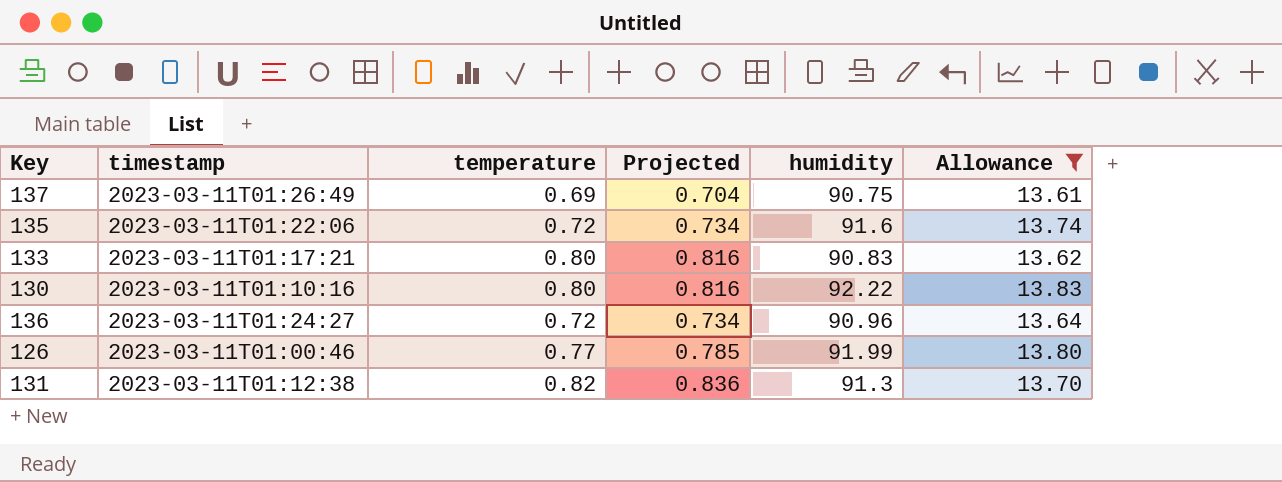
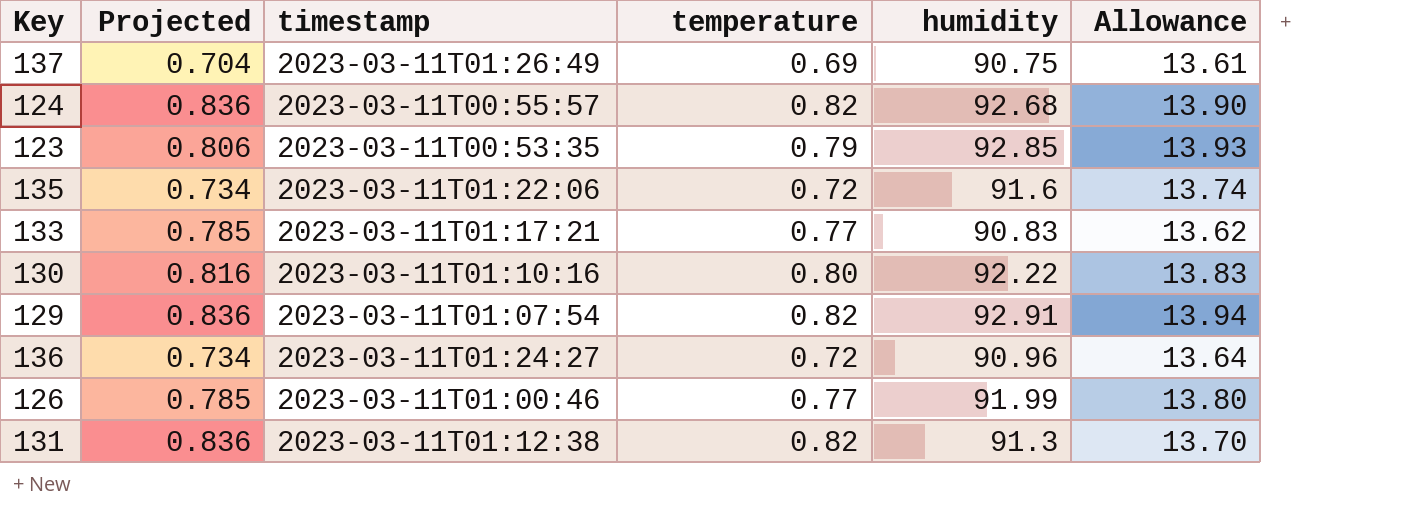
filter: Allowance <= 13.83 -> none
column Projected | position: 4 -> 2
133 | Projected: 0.816 -> 0.785
133 | temperature: 0.80 -> 0.77

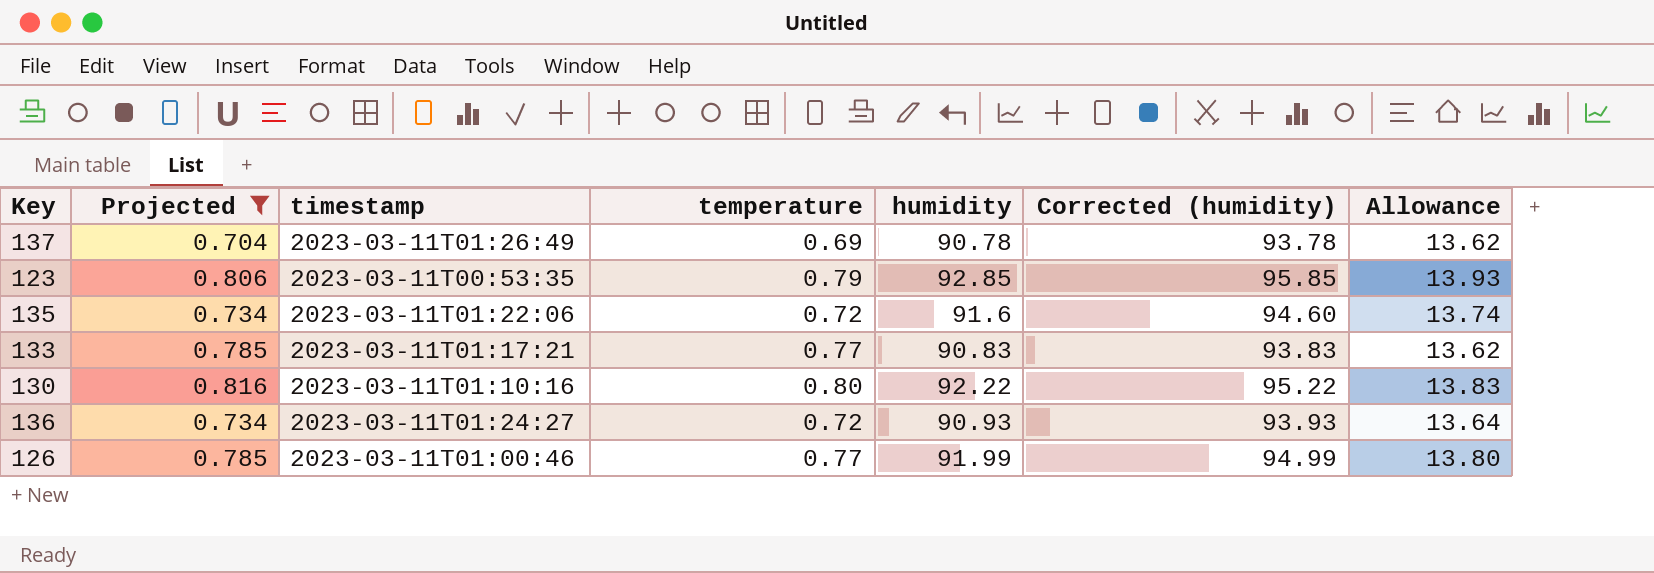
filter: none -> Projected != 0.836
column Corrected (humidity) | formula: none -> [humidity] + 3
137 | humidity: 90.75 -> 90.78
137 | Allowance: 13.61 -> 13.62
136 | humidity: 90.96 -> 90.93

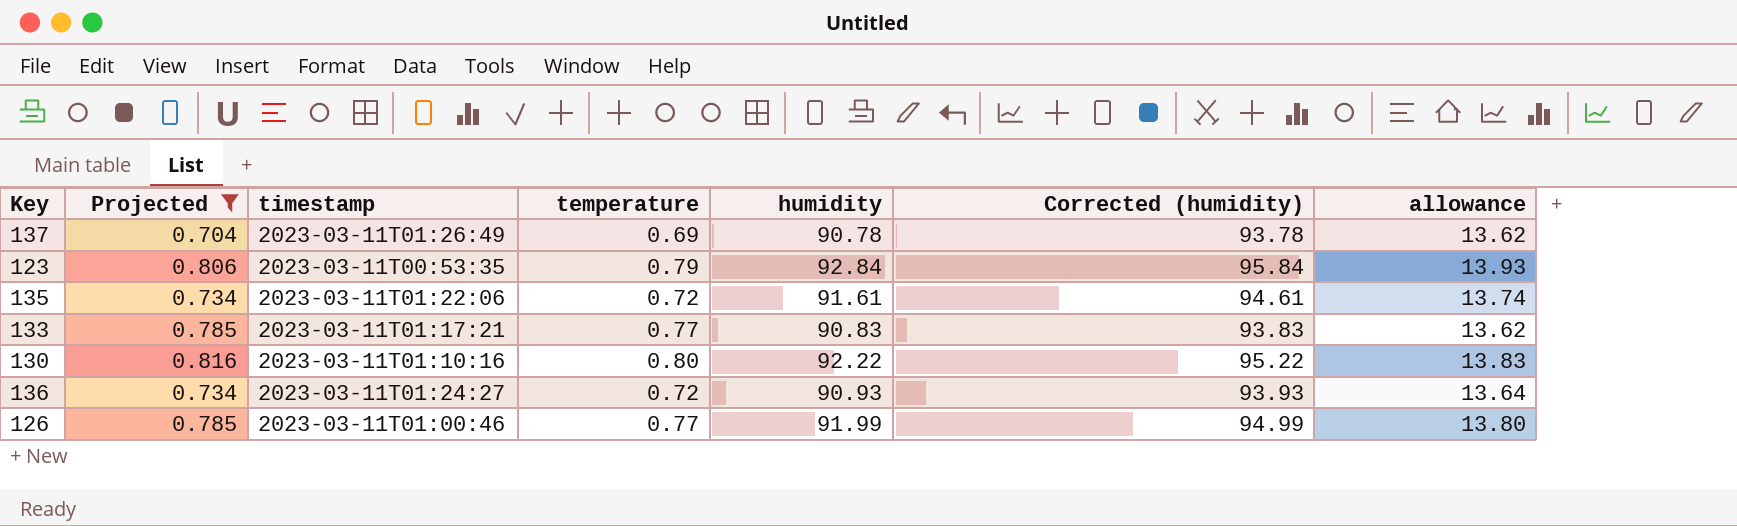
column name: Allowance -> allowance
123 | humidity: 92.85 -> 92.84
123 | Corrected (humidity): 95.85 -> 95.84
135 | humidity: 91.6 -> 91.61
135 | Corrected (humidity): 94.60 -> 94.61

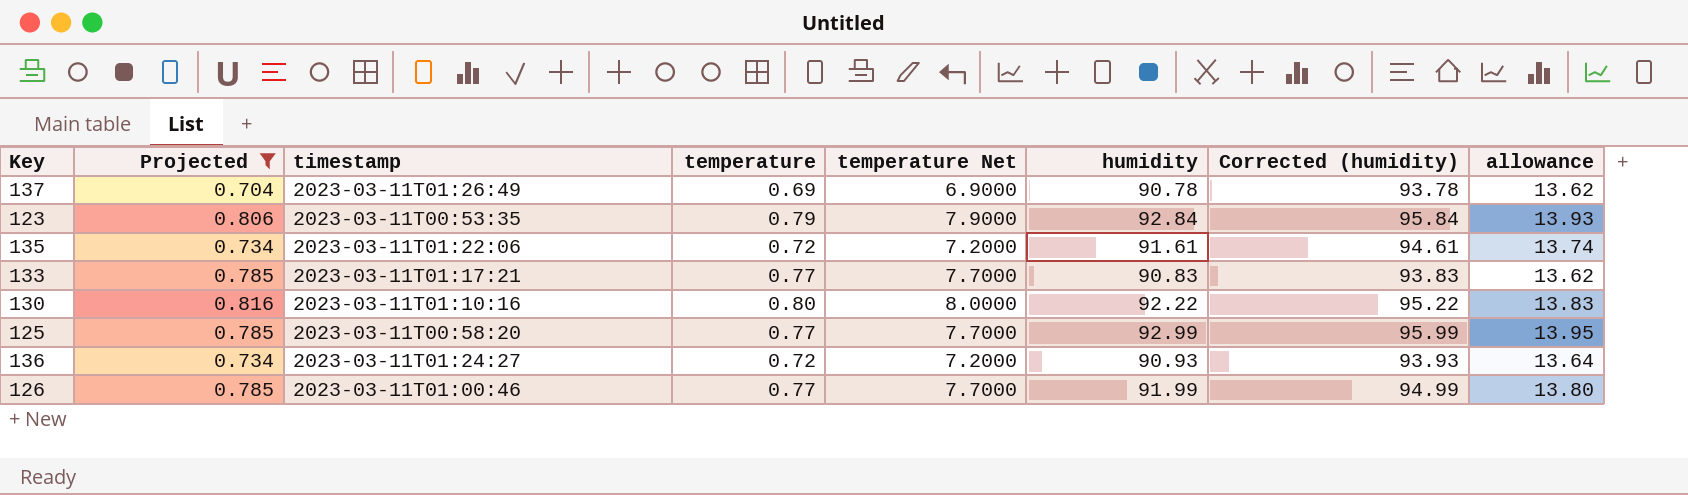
column temperature Net | formula: none -> [temperature] * 10
row 125: none -> 0.785 | 2023-03-11T00:58:20 | 0.77 | 7.7000 | 92.99 | 95.99 | 13.95

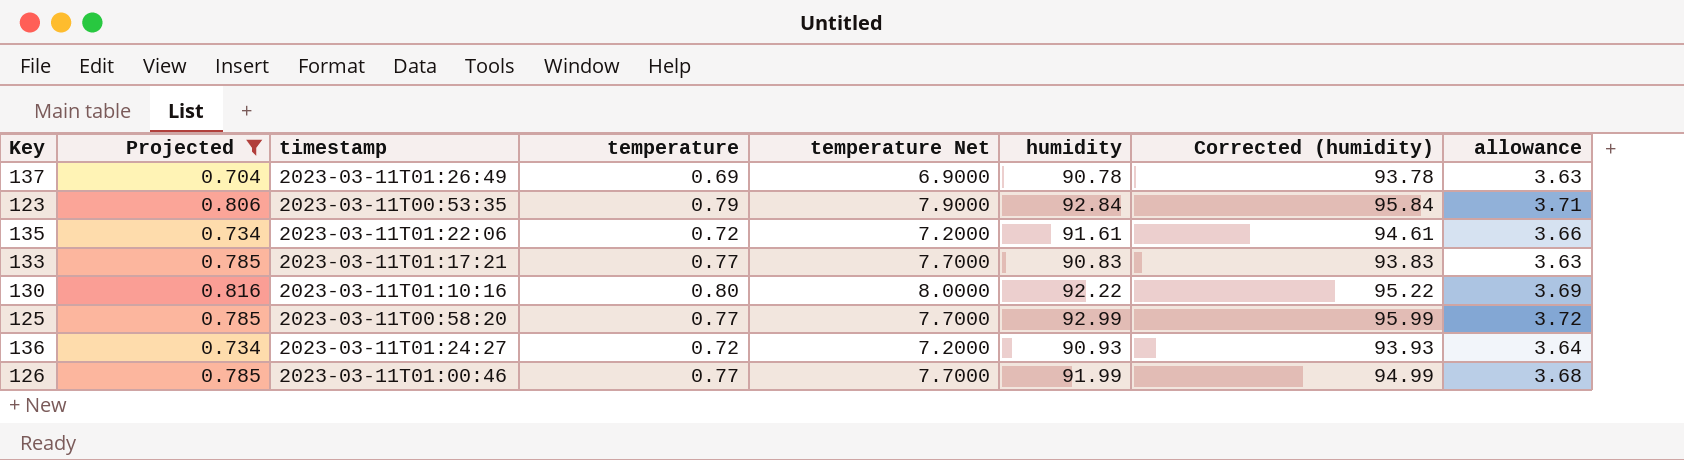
column allowance | formula: [humidity] * 0.15 -> [humidity] * 0.04

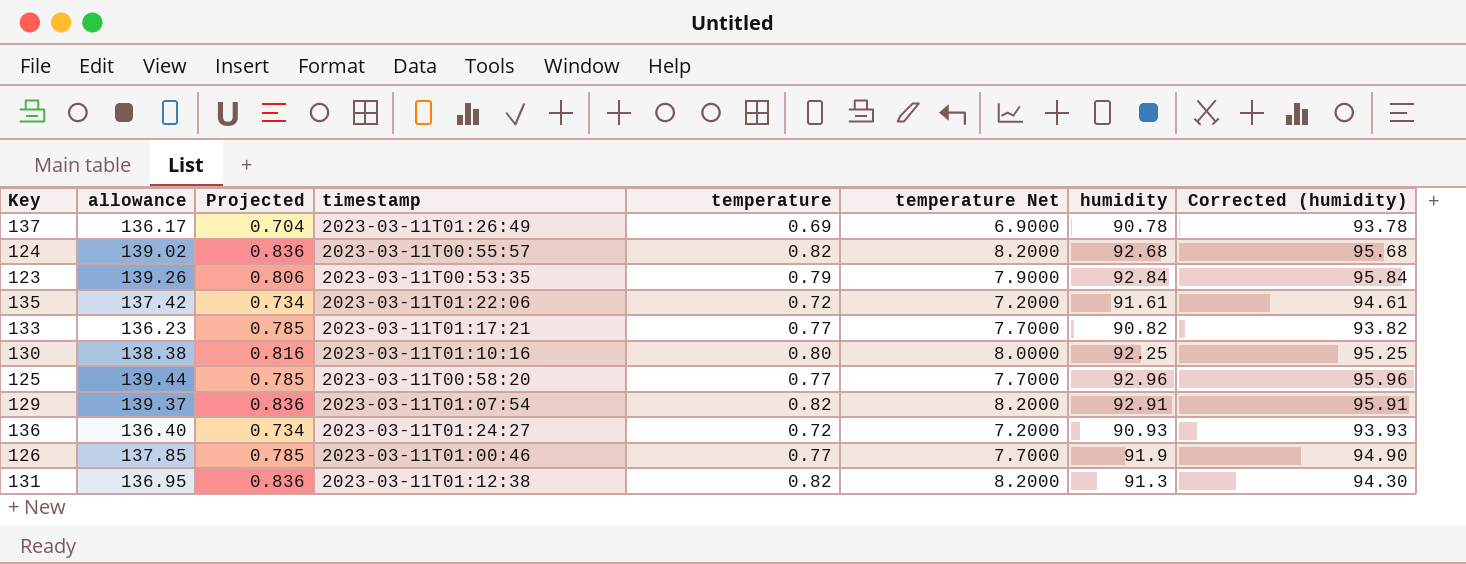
filter: Projected != 0.836 -> none
column allowance | formula: [humidity] * 0.04 -> [humidity] * 1.5
column allowance | position: 8 -> 2
133 | humidity: 90.83 -> 90.82
133 | Corrected (humidity): 93.83 -> 93.82
130 | humidity: 92.22 -> 92.25
130 | Corrected (humidity): 95.22 -> 95.25
125 | humidity: 92.99 -> 92.96
125 | Corrected (humidity): 95.99 -> 95.96
126 | humidity: 91.99 -> 91.9
126 | Corrected (humidity): 94.99 -> 94.90

